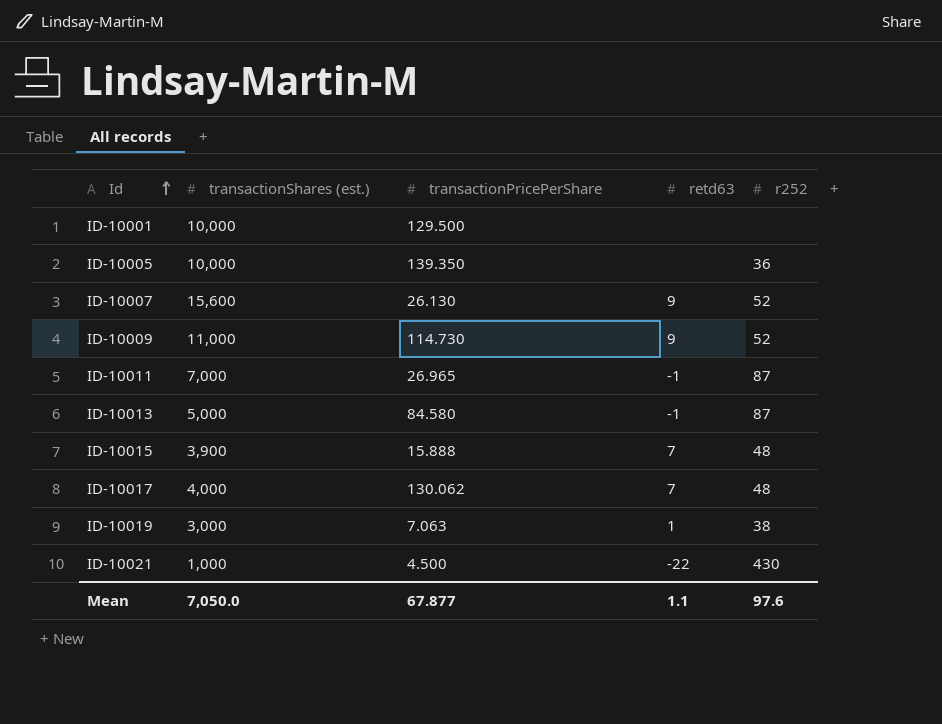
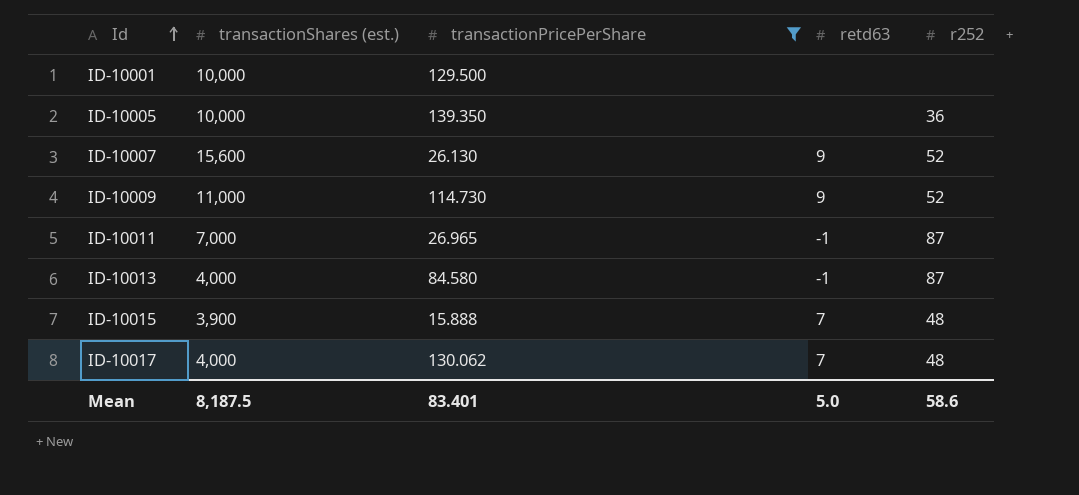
filter: none -> transactionPricePerShare >= 15.888
ID-10013 | transactionShares (est.): 5,000 -> 4,000
Mean | transactionShares (est.): 7,050.0 -> 8,187.5
Mean | transactionPricePerShare: 67.877 -> 83.401
Mean | retd63: 1.1 -> 5.0
Mean | r252: 97.6 -> 58.6

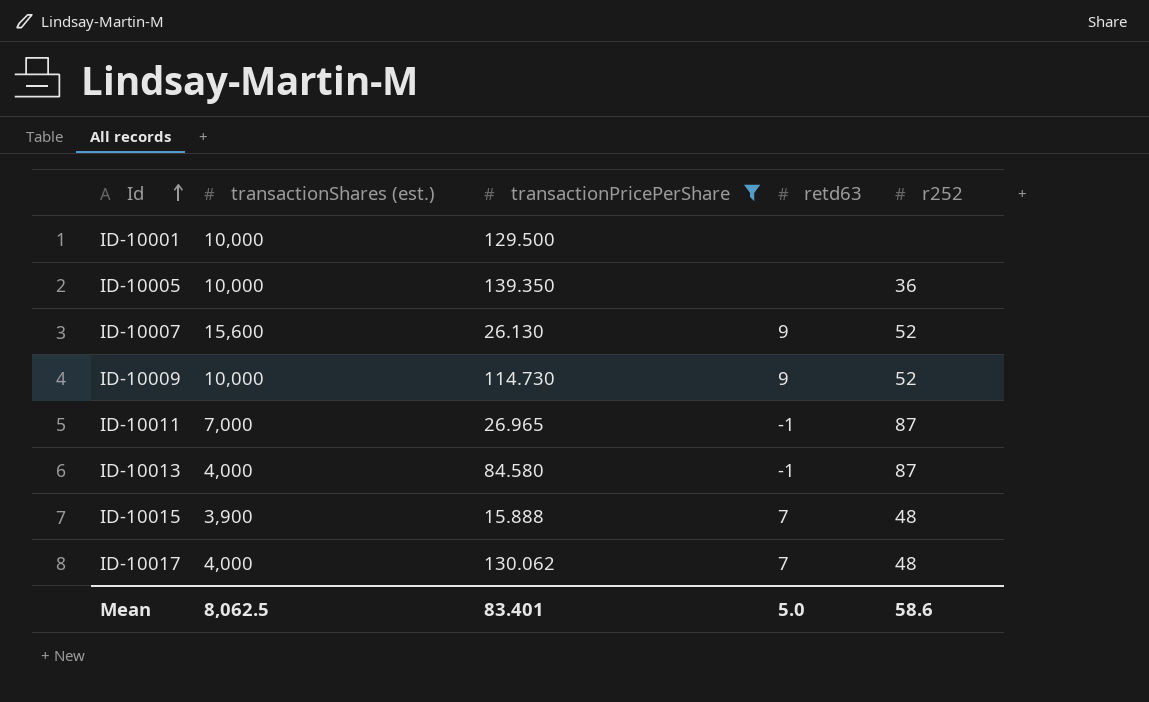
ID-10009 | transactionShares (est.): 11,000 -> 10,000
Mean | transactionShares (est.): 8,187.5 -> 8,062.5

